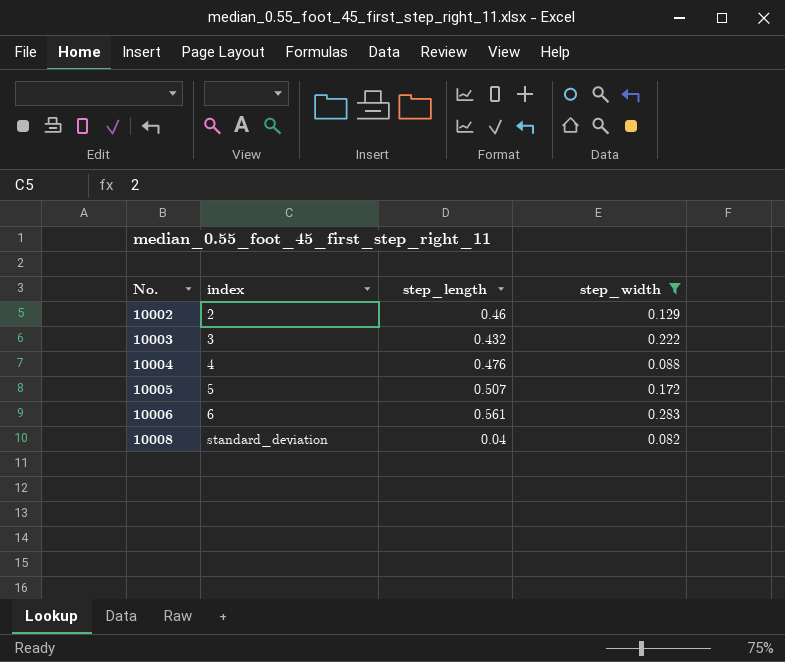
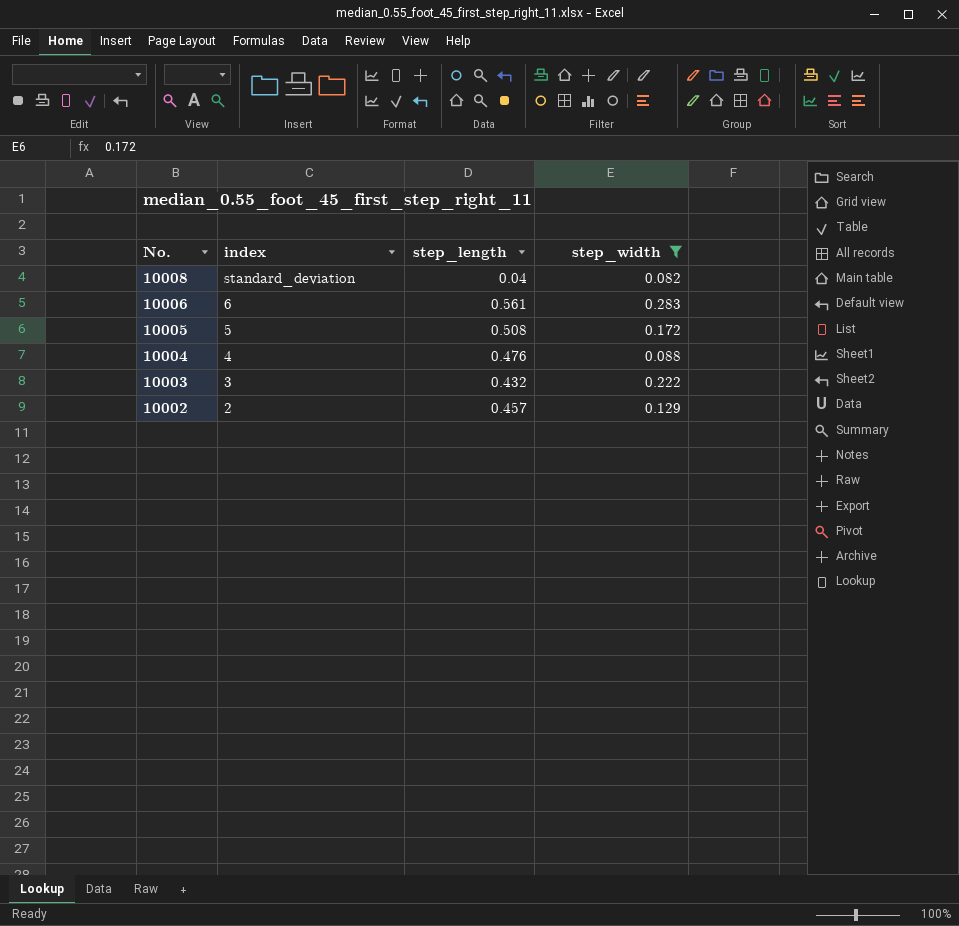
row order: No. ascending -> No. descending
10005 | step_length: 0.507 -> 0.508
10002 | step_length: 0.46 -> 0.457

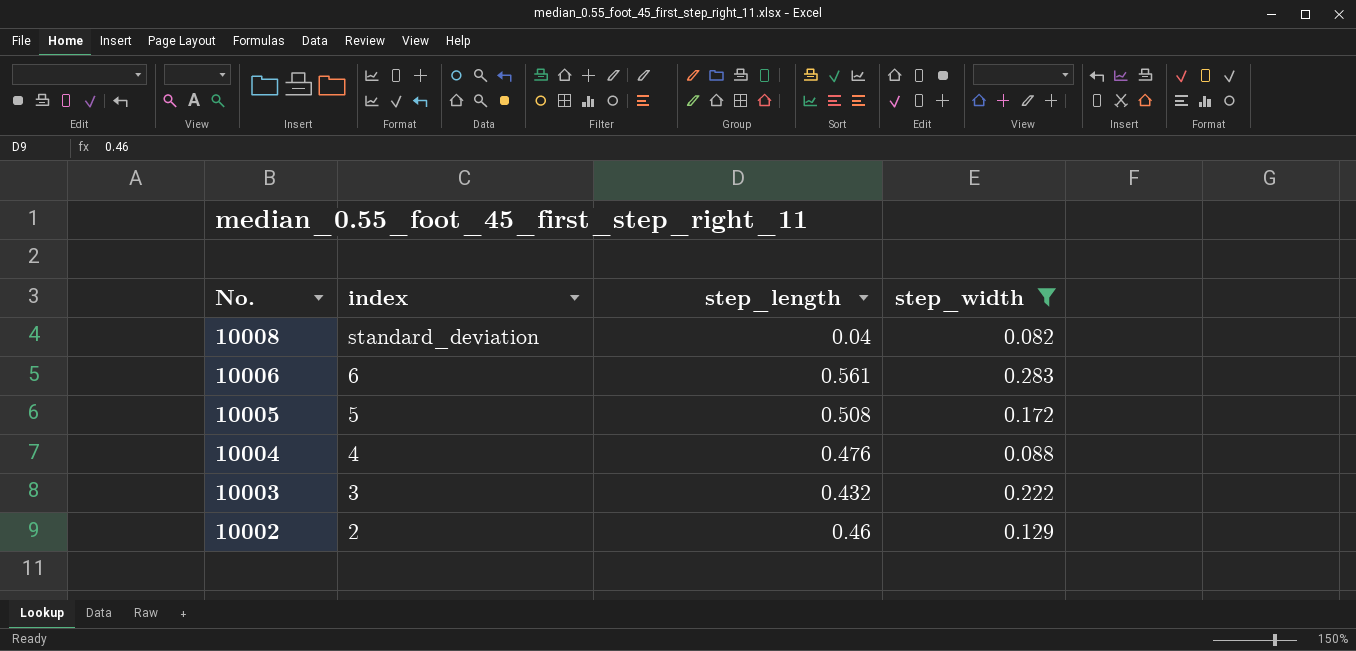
10002 | step_length: 0.457 -> 0.46

